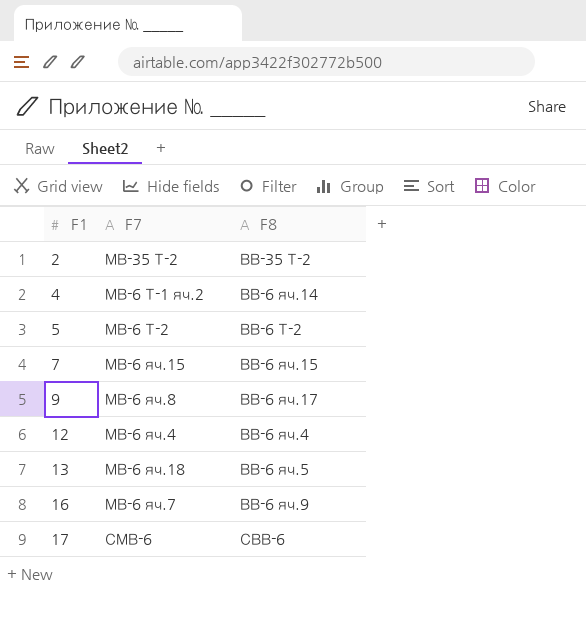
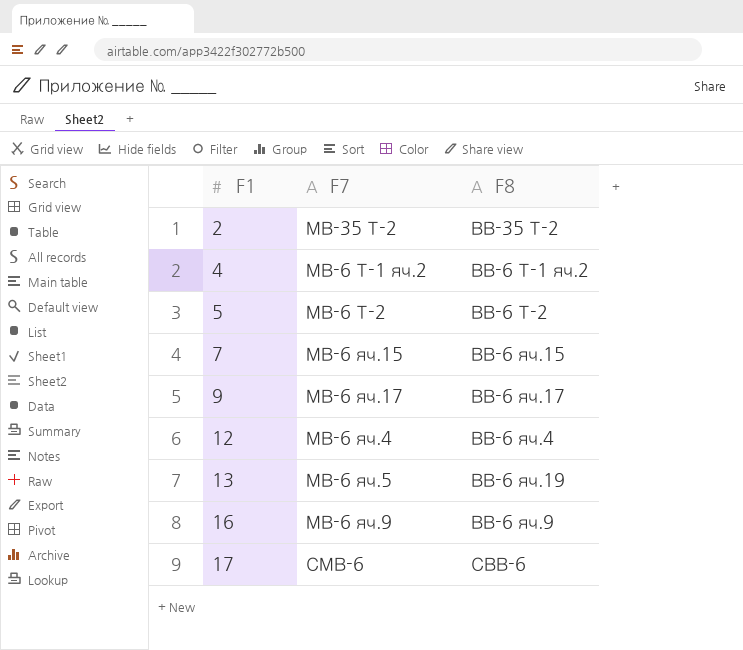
4 | F8: ВВ-6 яч.14 -> ВВ-6 Т-1 яч.2
9 | F7: МВ-6 яч.8 -> МВ-6 яч.17
13 | F7: МВ-6 яч.18 -> МВ-6 яч.5
13 | F8: ВВ-6 яч.5 -> ВВ-6 яч.19
16 | F7: МВ-6 яч.7 -> МВ-6 яч.9

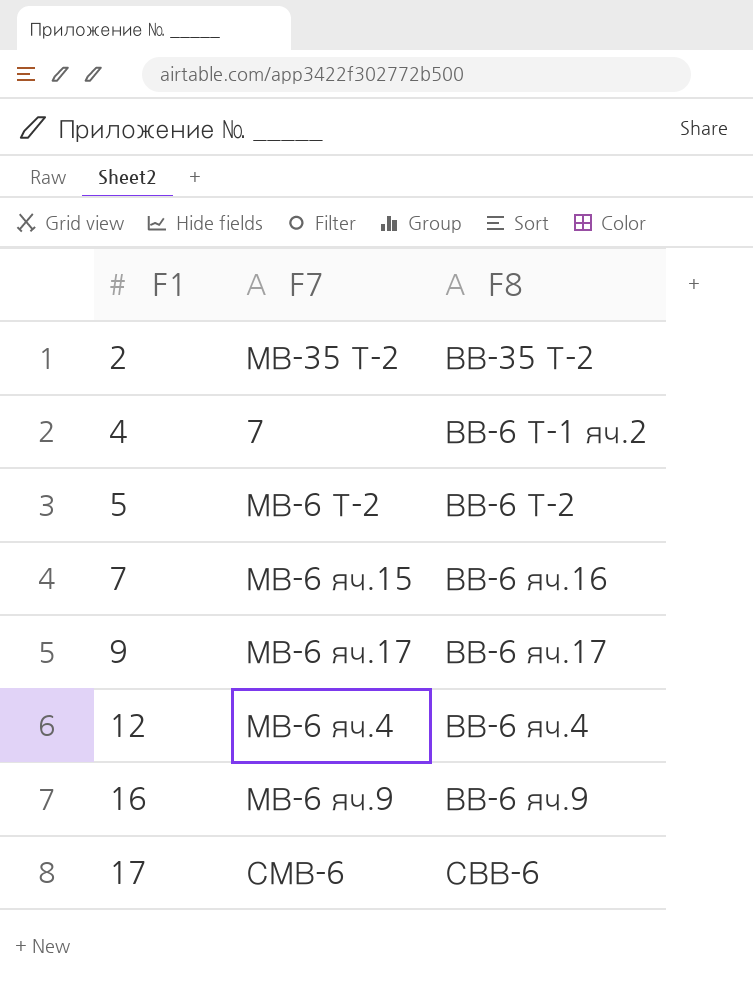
row 13: МВ-6 яч.5 | ВВ-6 яч.19 -> none
4 | F7: МВ-6 Т-1 яч.2 -> 7
7 | F8: ВВ-6 яч.15 -> ВВ-6 яч.16

